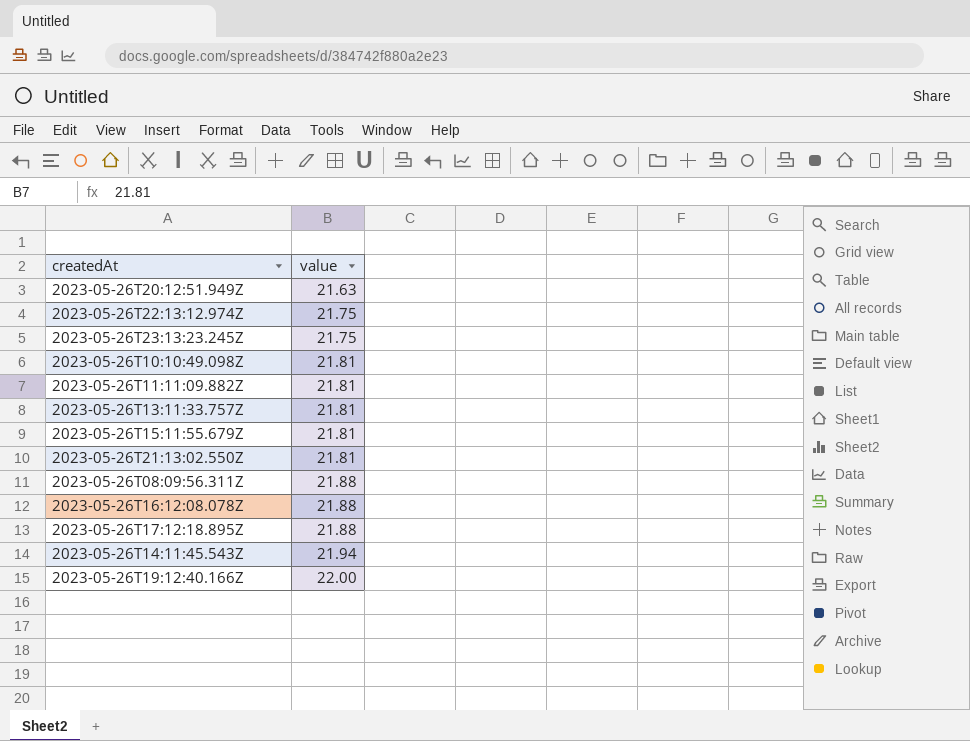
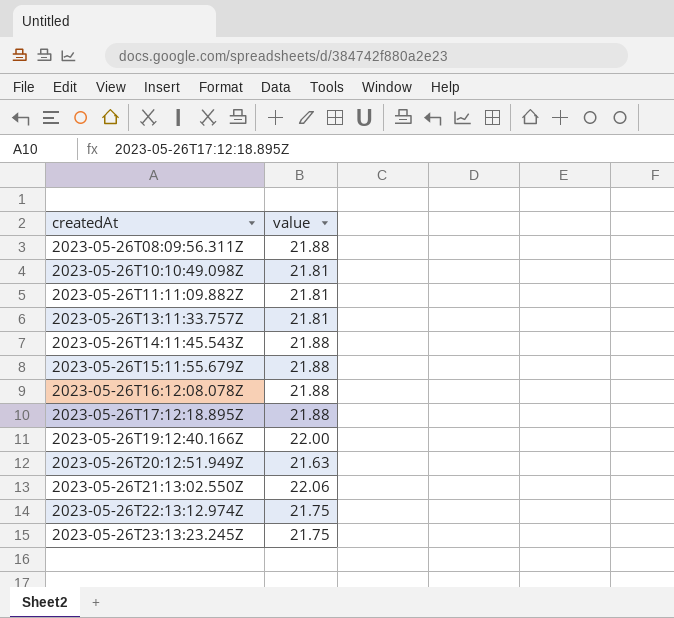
row order: value ascending -> createdAt ascending
2023-05-26T14:11:45.543Z | value: 21.94 -> 21.88
2023-05-26T15:11:55.679Z | value: 21.81 -> 21.88
2023-05-26T21:13:02.550Z | value: 21.81 -> 22.06

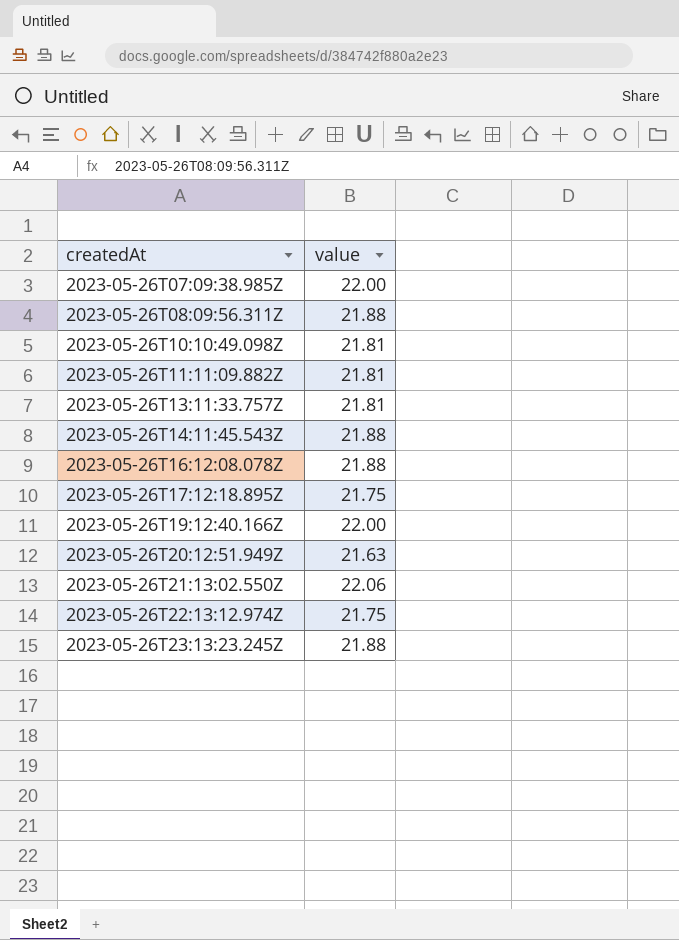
row 2023-05-26T15:11:55.679Z: 21.88 -> none
row 2023-05-26T07:09:38.985Z: none -> 22.00
2023-05-26T17:12:18.895Z | value: 21.88 -> 21.75
2023-05-26T23:13:23.245Z | value: 21.75 -> 21.88

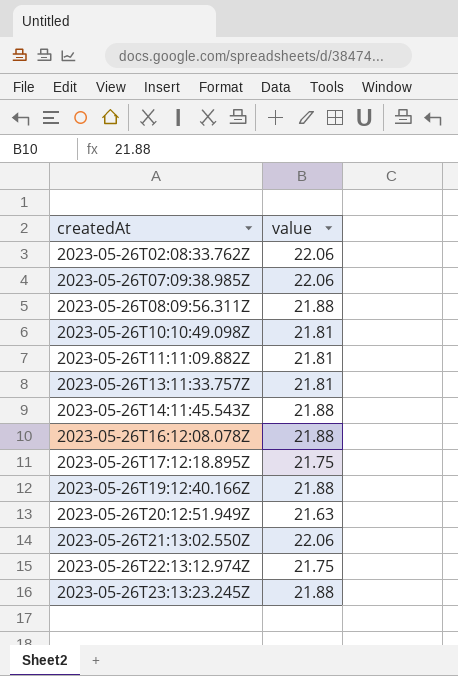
row 2023-05-26T02:08:33.762Z: none -> 22.06
2023-05-26T07:09:38.985Z | value: 22.00 -> 22.06
2023-05-26T19:12:40.166Z | value: 22.00 -> 21.88

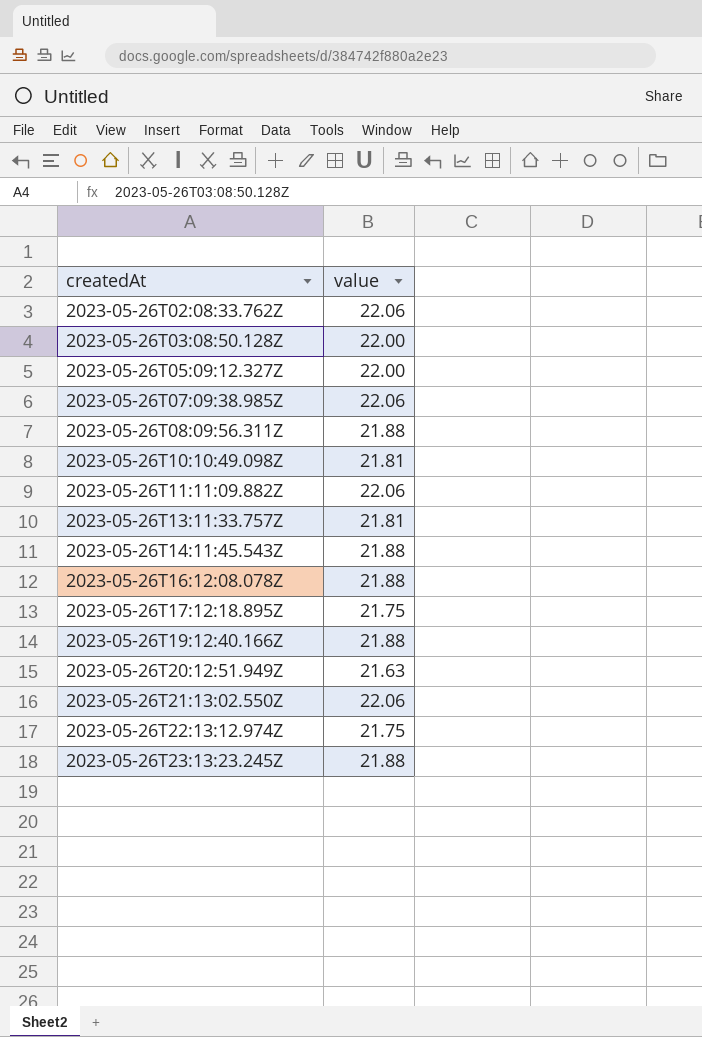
row 2023-05-26T03:08:50.128Z: none -> 22.00
row 2023-05-26T05:09:12.327Z: none -> 22.00
2023-05-26T11:11:09.882Z | value: 21.81 -> 22.06

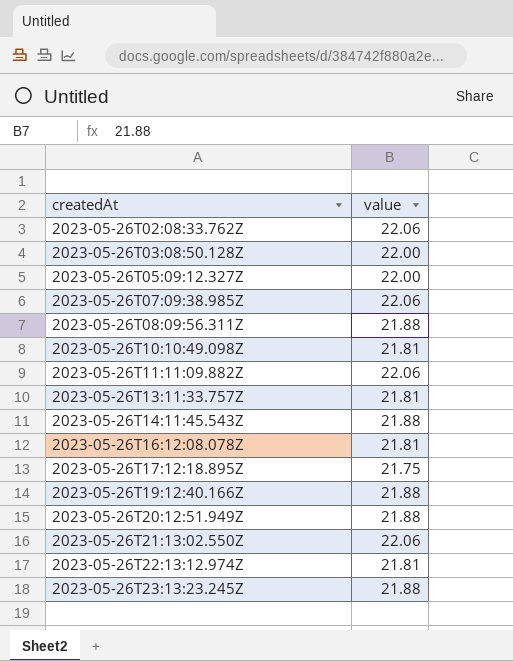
2023-05-26T16:12:08.078Z | value: 21.88 -> 21.81
2023-05-26T20:12:51.949Z | value: 21.63 -> 21.88
2023-05-26T22:13:12.974Z | value: 21.75 -> 21.81

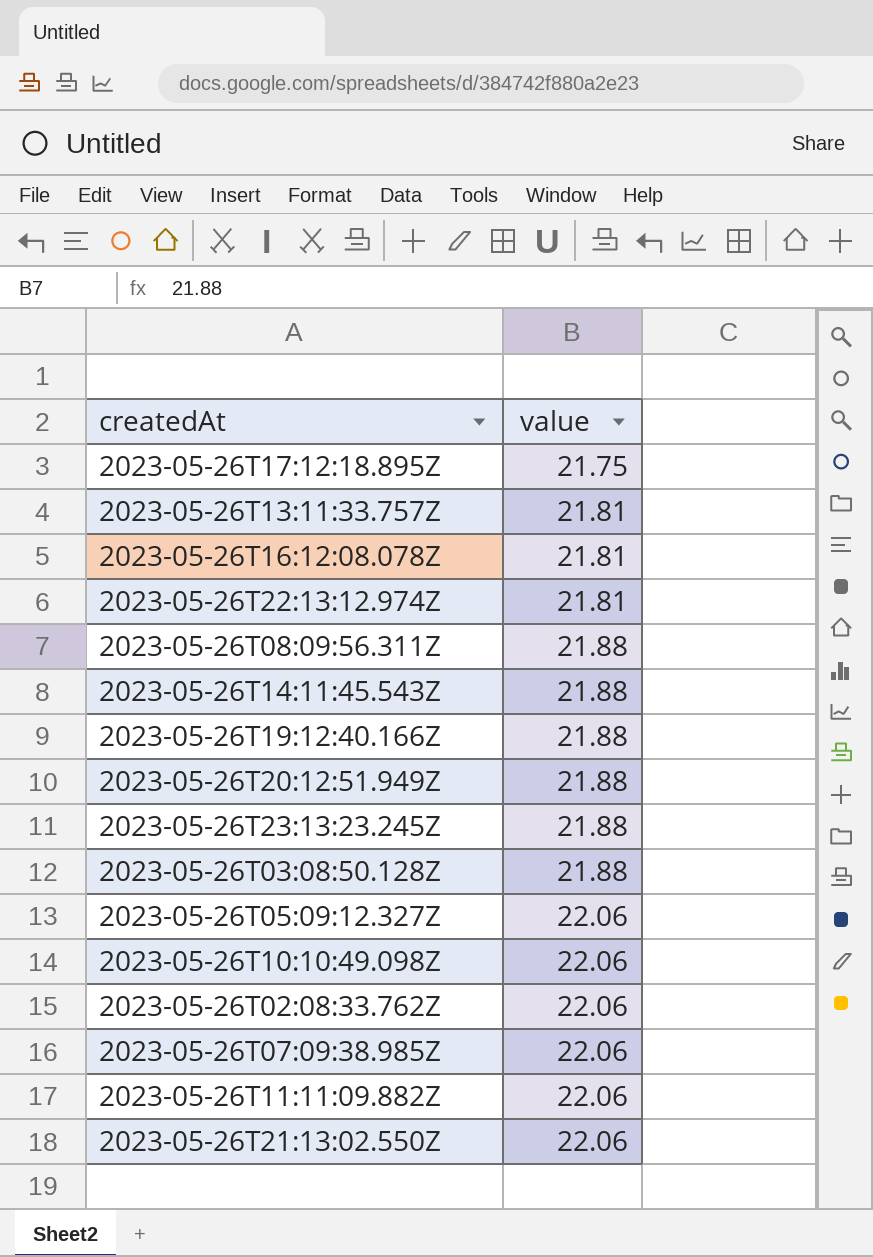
row order: createdAt ascending -> value ascending
2023-05-26T03:08:50.128Z | value: 22.00 -> 21.88
2023-05-26T05:09:12.327Z | value: 22.00 -> 22.06
2023-05-26T10:10:49.098Z | value: 21.81 -> 22.06

